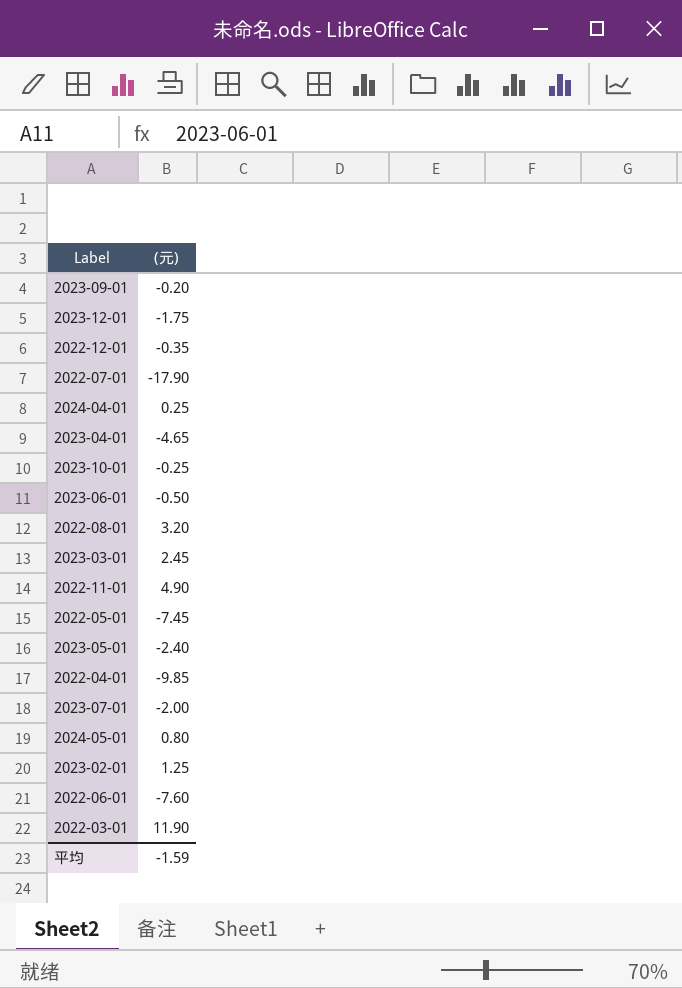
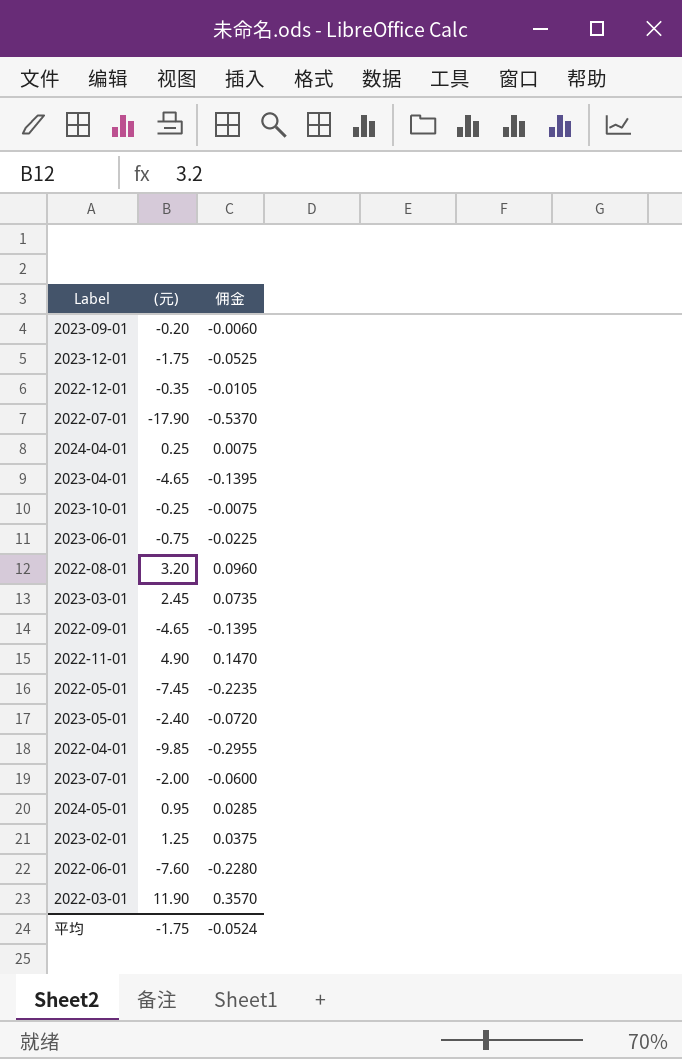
column 佣金 | formula: none -> [(元)] * 0.03
2023-06-01 | (元): -0.50 -> -0.75
row 2022-09-01: none -> -4.65 | -0.1395
2024-05-01 | (元): 0.80 -> 0.95
平均 | (元): -1.59 -> -1.75

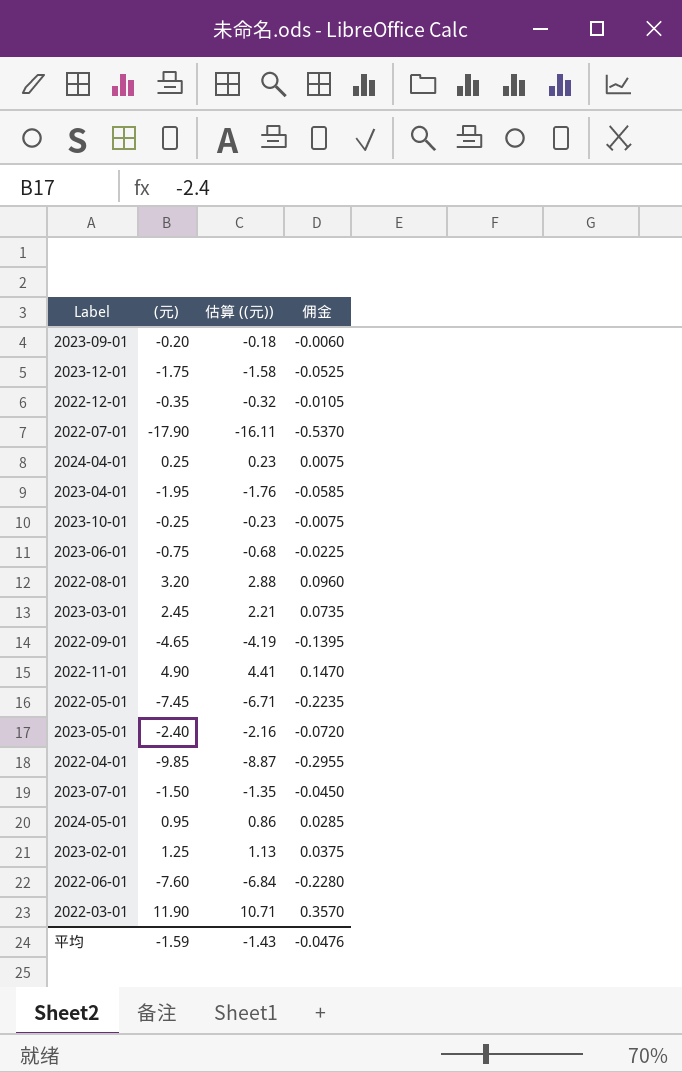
column 估算 ((元)) | formula: none -> [(元)] * 0.9
2023-04-01 | (元): -4.65 -> -1.95
2023-04-01 | 佣金: -0.1395 -> -0.0585
2023-07-01 | (元): -2.00 -> -1.50
2023-07-01 | 佣金: -0.0600 -> -0.0450
平均 | (元): -1.75 -> -1.59
平均 | 佣金: -0.0524 -> -0.0476

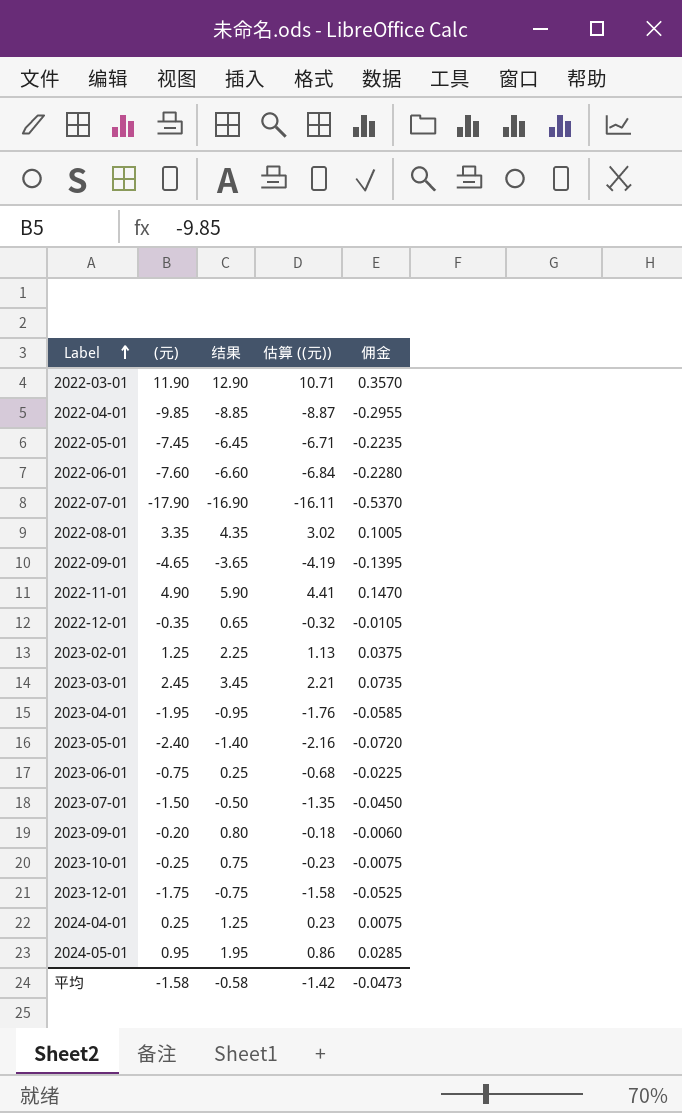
row order: none -> Label ascending
column 结果 | formula: none -> [(元)] + 1
2022-08-01 | (元): 3.20 -> 3.35
2022-08-01 | 估算 ((元)): 2.88 -> 3.02
2022-08-01 | 佣金: 0.0960 -> 0.1005
平均 | (元): -1.59 -> -1.58
平均 | 估算 ((元)): -1.43 -> -1.42
平均 | 佣金: -0.0476 -> -0.0473

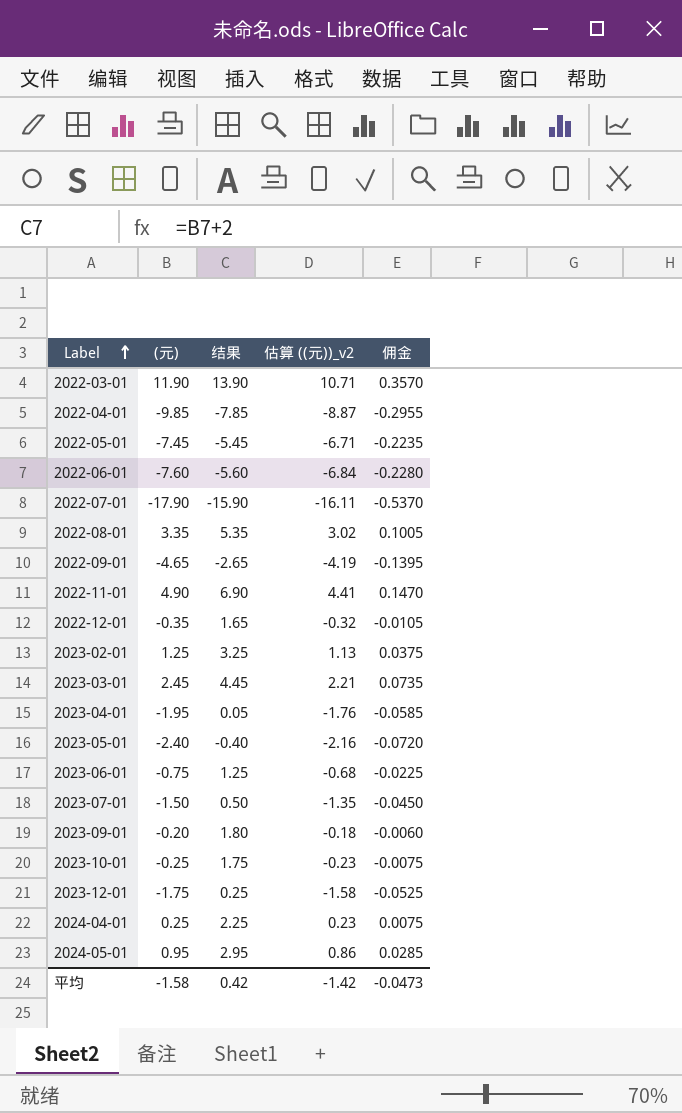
column 结果 | formula: [(元)] + 1 -> [(元)] + 2
column name: 估算 ((元)) -> 估算 ((元))_v2
平均 | 结果: -0.58 -> 0.42

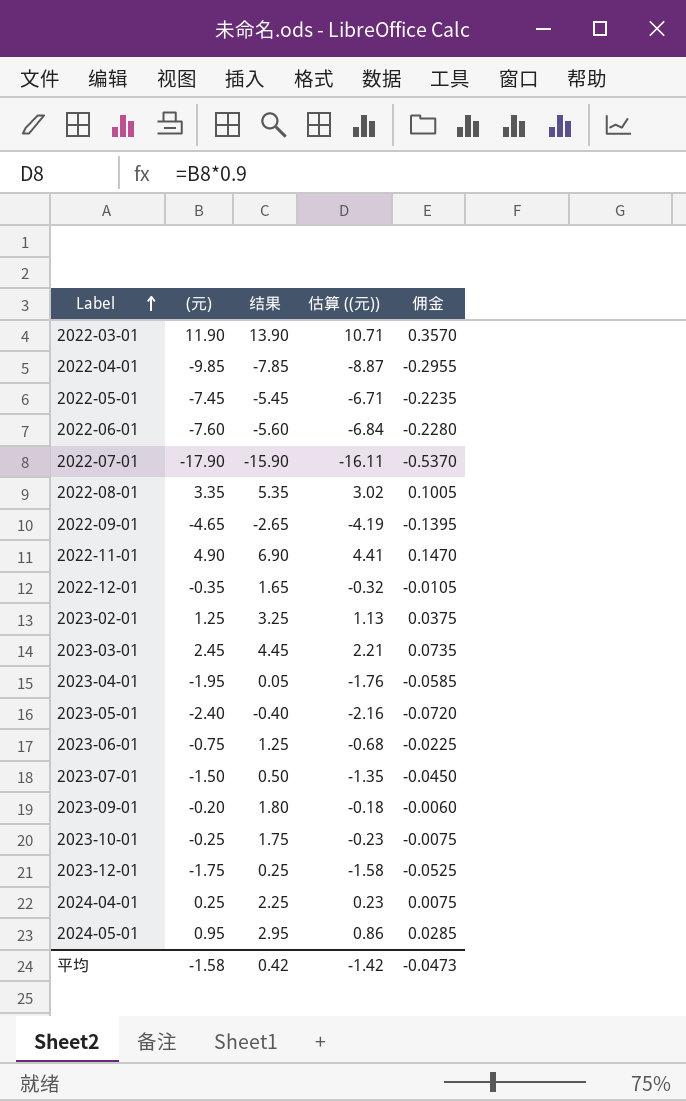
column name: 估算 ((元))_v2 -> 估算 ((元))

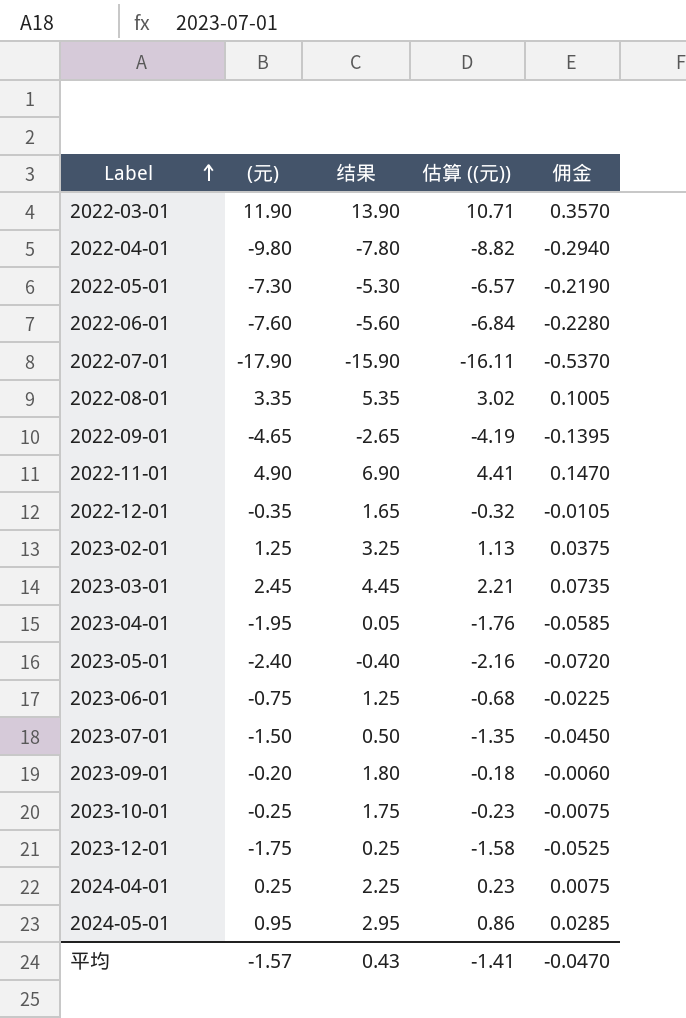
2022-04-01 | (元): -9.85 -> -9.80
2022-04-01 | 结果: -7.85 -> -7.80
2022-04-01 | 估算 ((元)): -8.87 -> -8.82
2022-04-01 | 佣金: -0.2955 -> -0.2940
2022-05-01 | (元): -7.45 -> -7.30
2022-05-01 | 结果: -5.45 -> -5.30
2022-05-01 | 估算 ((元)): -6.71 -> -6.57
2022-05-01 | 佣金: -0.2235 -> -0.2190
平均 | (元): -1.58 -> -1.57
平均 | 结果: 0.42 -> 0.43
平均 | 估算 ((元)): -1.42 -> -1.41
平均 | 佣金: -0.0473 -> -0.0470

